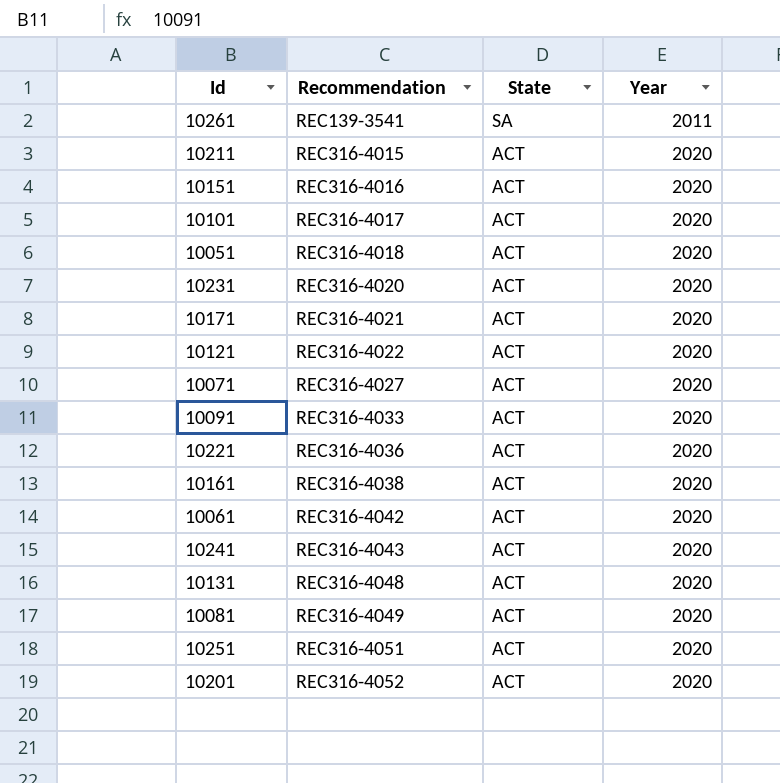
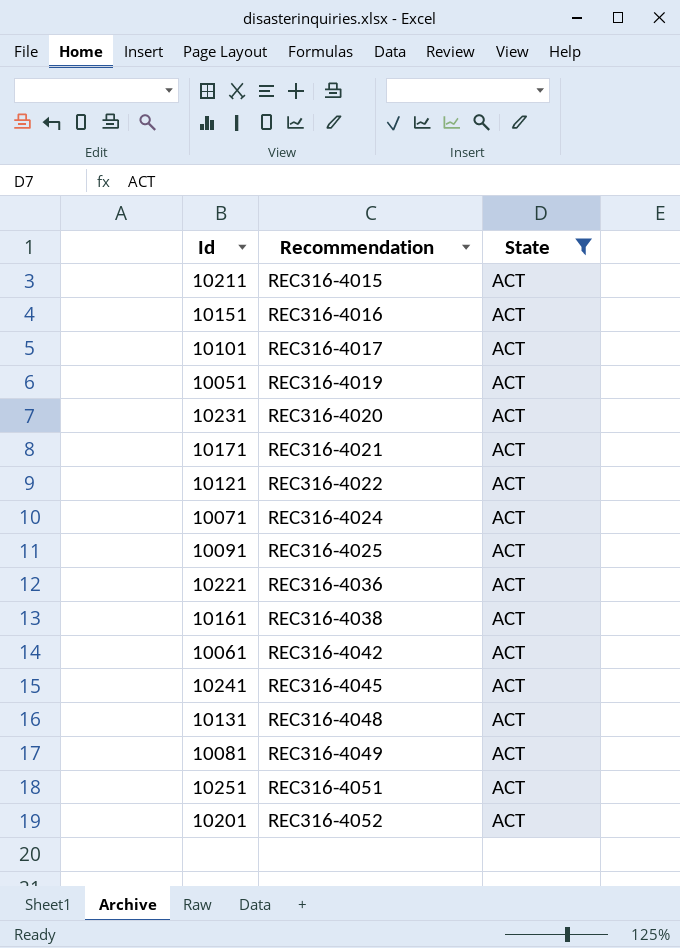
filter: none -> State = ACT
column Year | position: 4 -> none
10051 | Recommendation: REC316-4018 -> REC316-4019
10071 | Recommendation: REC316-4027 -> REC316-4024
10091 | Recommendation: REC316-4033 -> REC316-4025
10241 | Recommendation: REC316-4043 -> REC316-4045

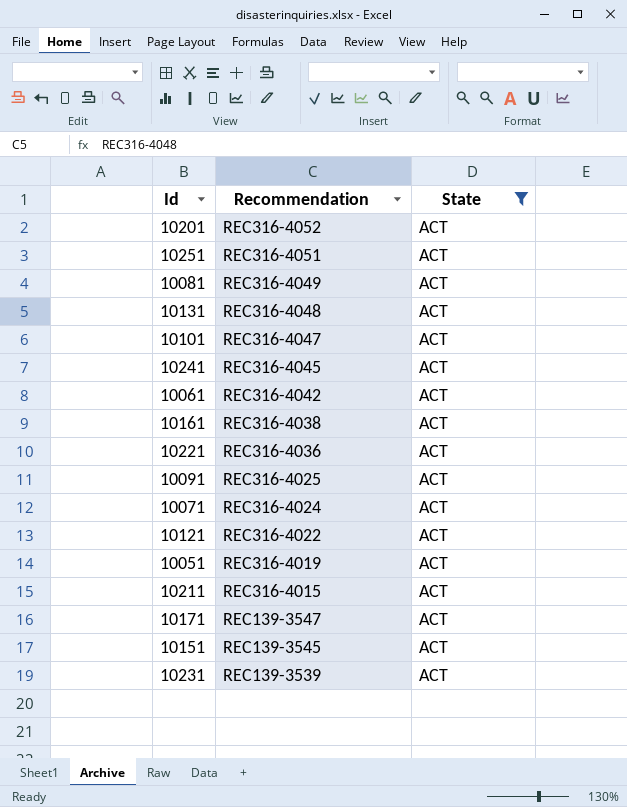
row order: Recommendation ascending -> Recommendation descending
10101 | Recommendation: REC316-4017 -> REC316-4047
10171 | Recommendation: REC316-4021 -> REC139-3547
10151 | Recommendation: REC316-4016 -> REC139-3545
10231 | Recommendation: REC316-4020 -> REC139-3539

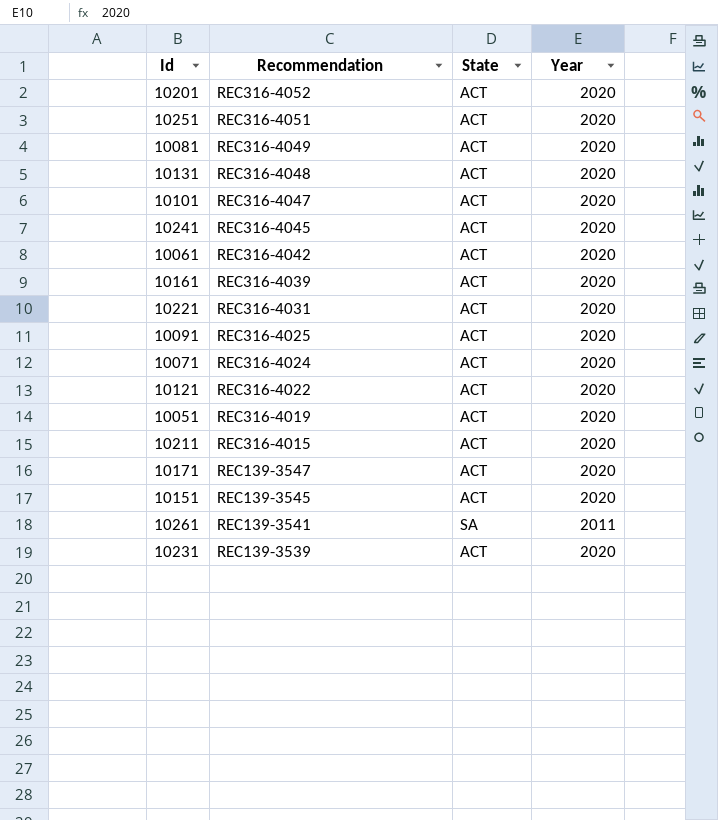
filter: State = ACT -> none
column Year | position: none -> 4
10161 | Recommendation: REC316-4038 -> REC316-4039
10221 | Recommendation: REC316-4036 -> REC316-4031

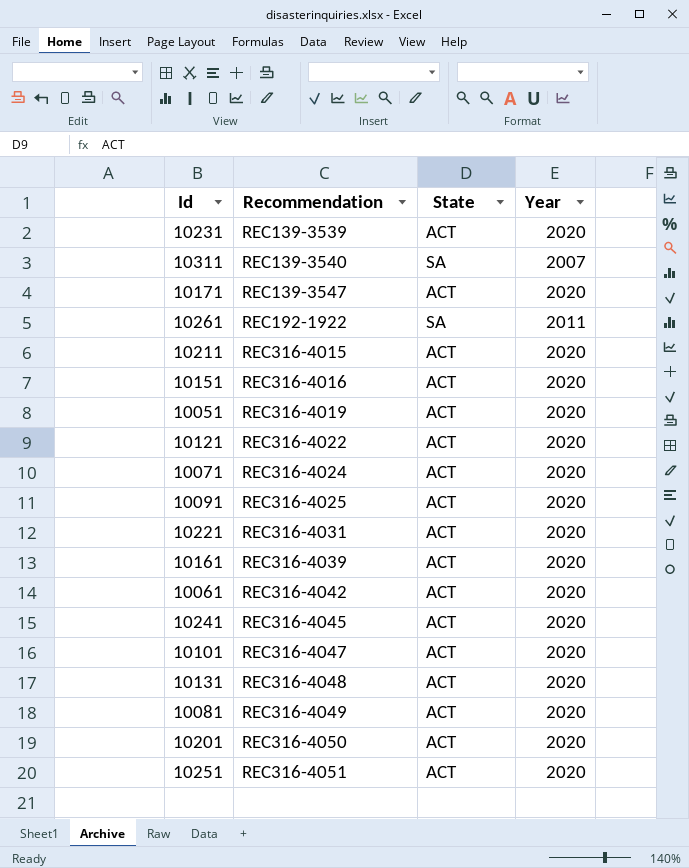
row order: Recommendation descending -> Recommendation ascending
row 10311: none -> REC139-3540 | SA | 2007
10261 | Recommendation: REC139-3541 -> REC192-1922
10151 | Recommendation: REC139-3545 -> REC316-4016
10201 | Recommendation: REC316-4052 -> REC316-4050

